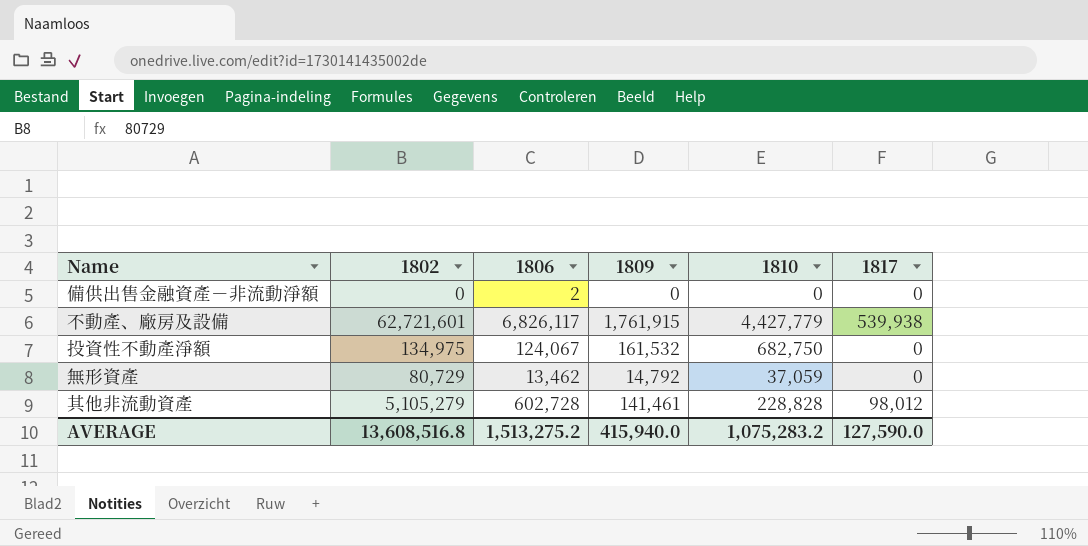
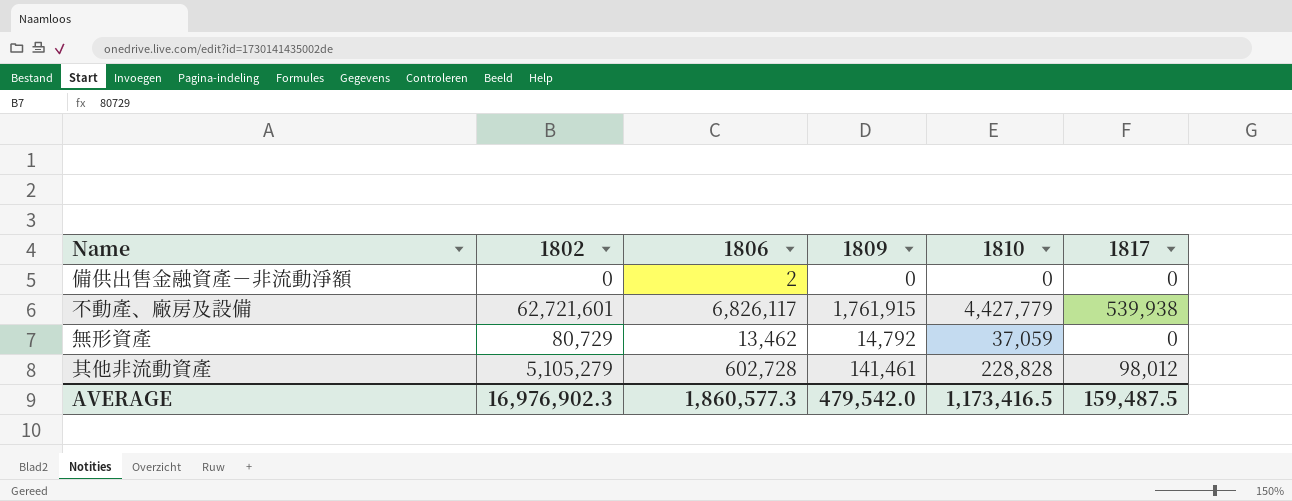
row 投資性不動產淨額: 134,975 | 124,067 | 161,532 | 682,750 | 0 -> none
AVERAGE | 1802: 13,608,516.8 -> 16,976,902.3
AVERAGE | 1806: 1,513,275.2 -> 1,860,577.3
AVERAGE | 1809: 415,940.0 -> 479,542.0
AVERAGE | 1810: 1,075,283.2 -> 1,173,416.5
AVERAGE | 1817: 127,590.0 -> 159,487.5

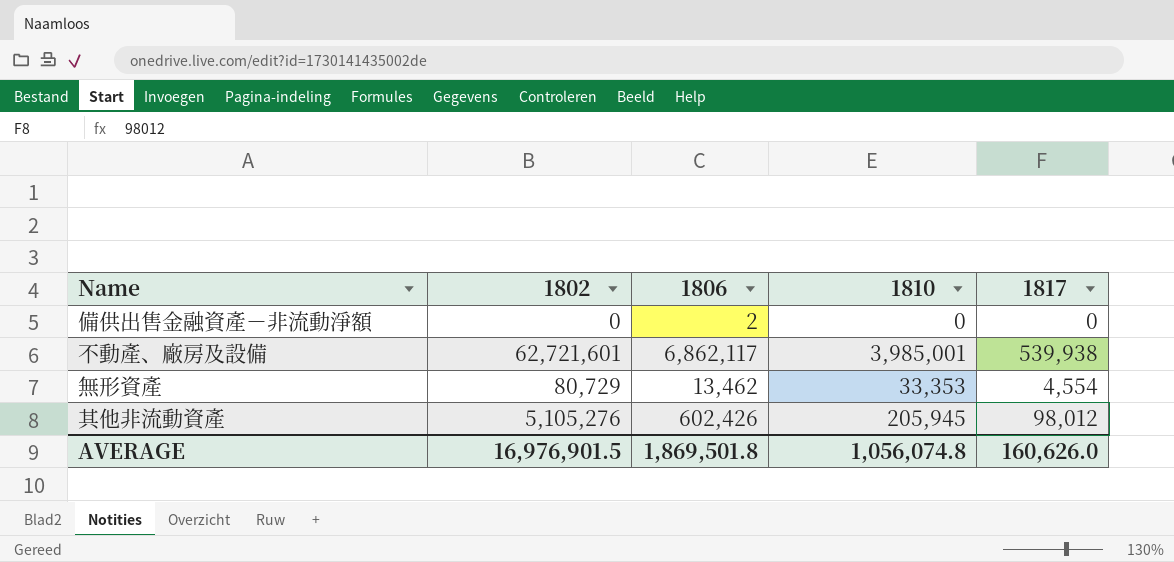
column 1809 | position: 4 -> none
不動產、廠房及設備 | 1806: 6,826,117 -> 6,862,117
不動產、廠房及設備 | 1810: 4,427,779 -> 3,985,001
無形資產 | 1810: 37,059 -> 33,353
無形資產 | 1817: 0 -> 4,554
其他非流動資產 | 1802: 5,105,279 -> 5,105,276
其他非流動資產 | 1806: 602,728 -> 602,426
其他非流動資產 | 1810: 228,828 -> 205,945
AVERAGE | 1802: 16,976,902.3 -> 16,976,901.5
AVERAGE | 1806: 1,860,577.3 -> 1,869,501.8
AVERAGE | 1810: 1,173,416.5 -> 1,056,074.8
AVERAGE | 1817: 159,487.5 -> 160,626.0

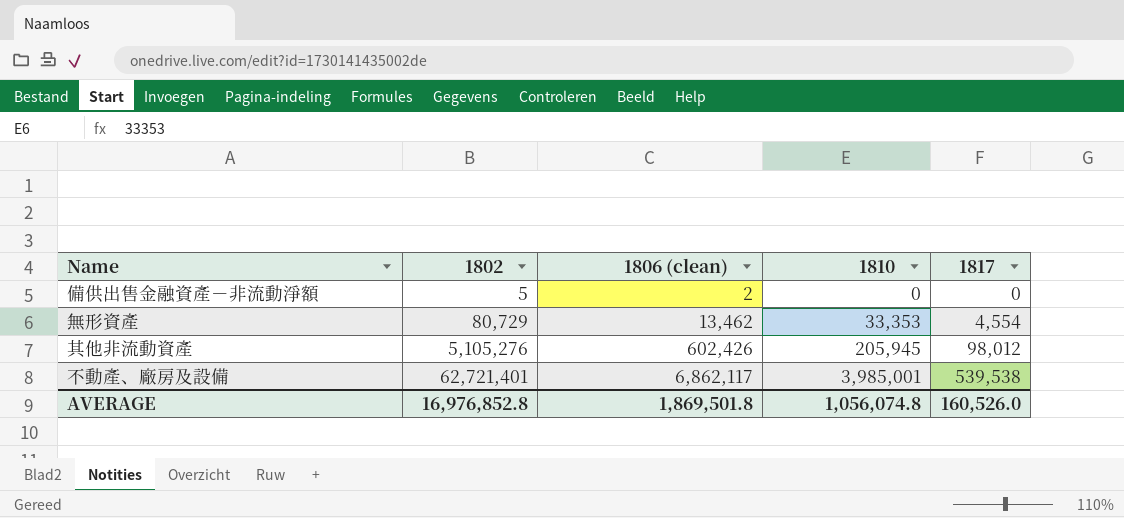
row order: none -> 1802 ascending
column name: 1806 -> 1806 (clean)
備供出售金融資產－非流動淨額 | 1802: 0 -> 5
不動產、廠房及設備 | 1802: 62,721,601 -> 62,721,401
不動產、廠房及設備 | 1817: 539,938 -> 539,538
AVERAGE | 1802: 16,976,901.5 -> 16,976,852.8
AVERAGE | 1817: 160,626.0 -> 160,526.0

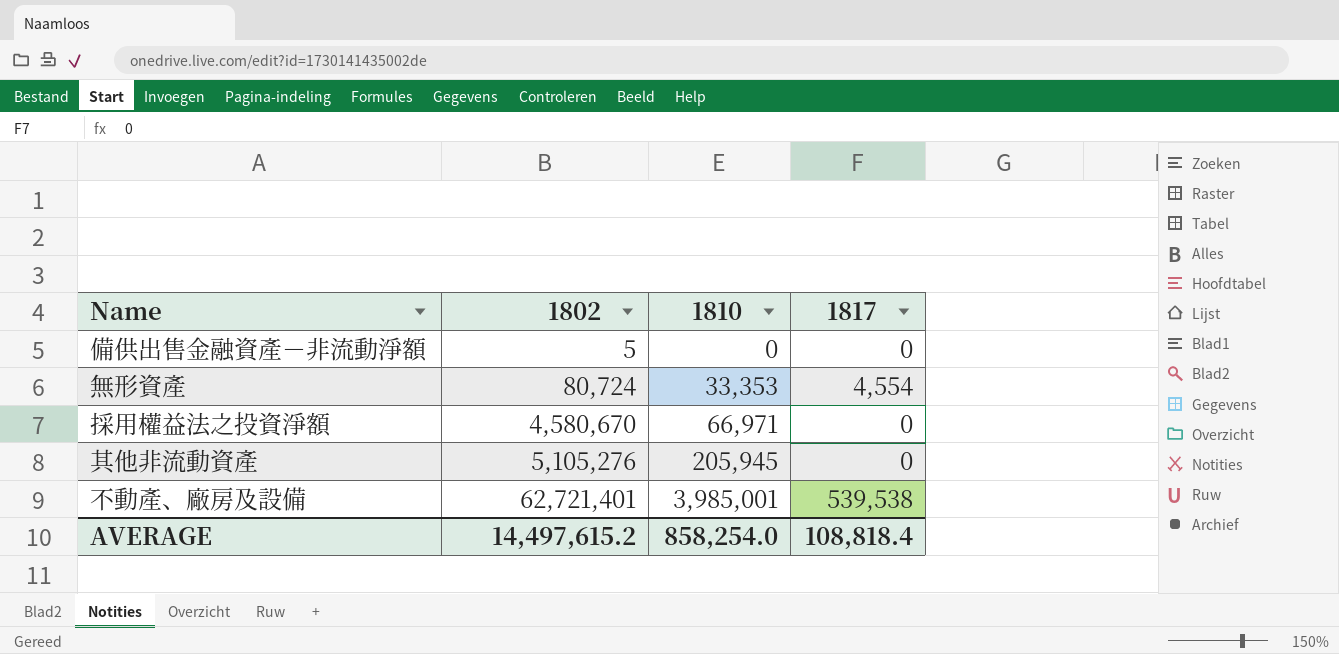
column 1806 (clean) | position: 3 -> none
無形資產 | 1802: 80,729 -> 80,724
row 採用權益法之投資淨額: none -> 4,580,670 | 66,971 | 0
其他非流動資產 | 1817: 98,012 -> 0
AVERAGE | 1802: 16,976,852.8 -> 14,497,615.2
AVERAGE | 1810: 1,056,074.8 -> 858,254.0
AVERAGE | 1817: 160,526.0 -> 108,818.4

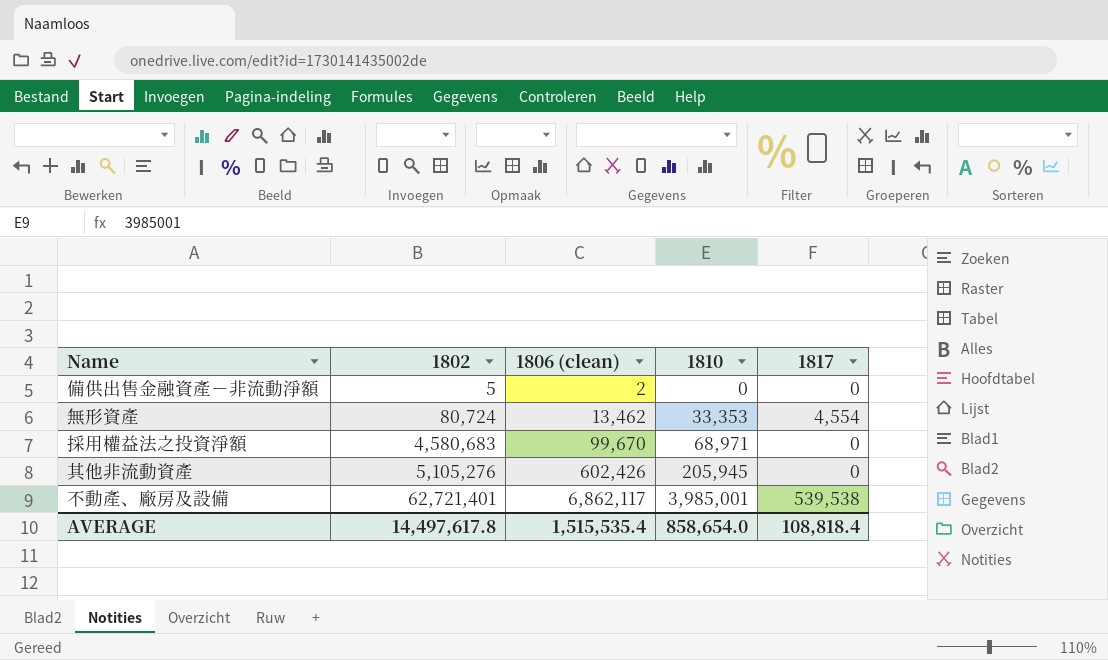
column 1806 (clean) | position: none -> 3
採用權益法之投資淨額 | 1802: 4,580,670 -> 4,580,683
採用權益法之投資淨額 | 1810: 66,971 -> 68,971
AVERAGE | 1802: 14,497,615.2 -> 14,497,617.8
AVERAGE | 1810: 858,254.0 -> 858,654.0

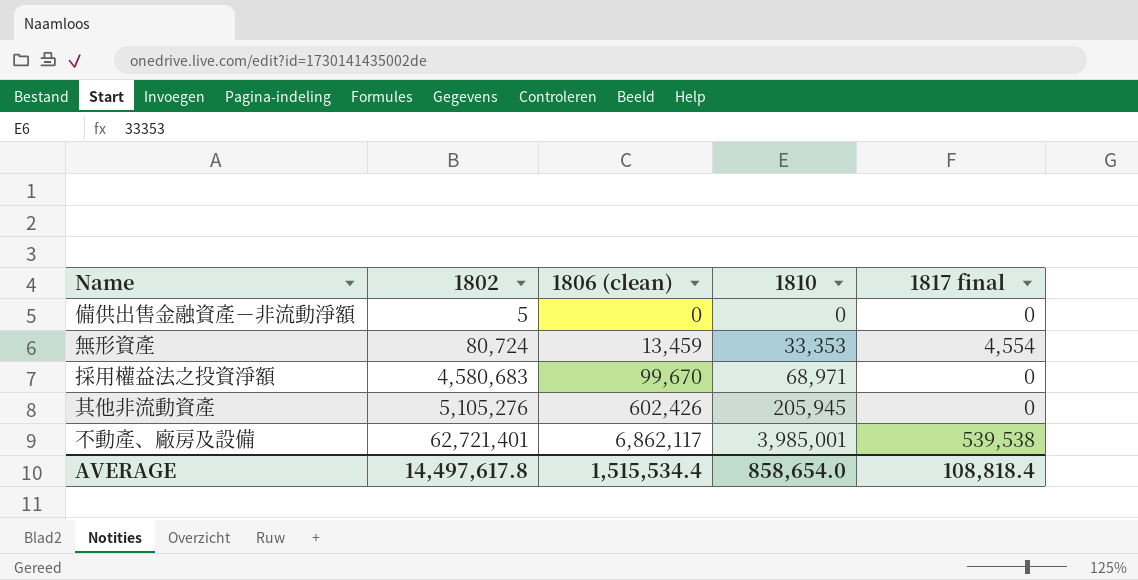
column name: 1817 -> 1817 final
備供出售金融資產－非流動淨額 | 1806 (clean): 2 -> 0
無形資產 | 1806 (clean): 13,462 -> 13,459
AVERAGE | 1806 (clean): 1,515,535.4 -> 1,515,534.4

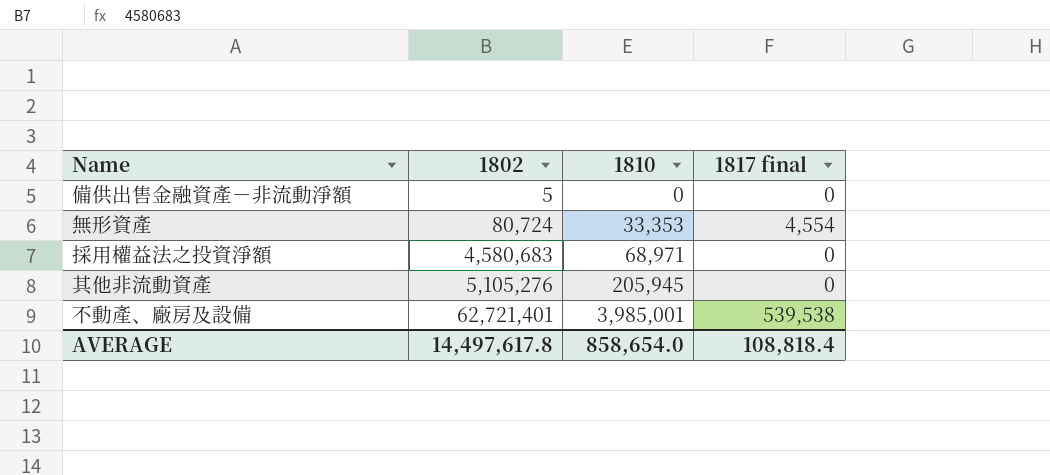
column 1806 (clean) | position: 3 -> none

